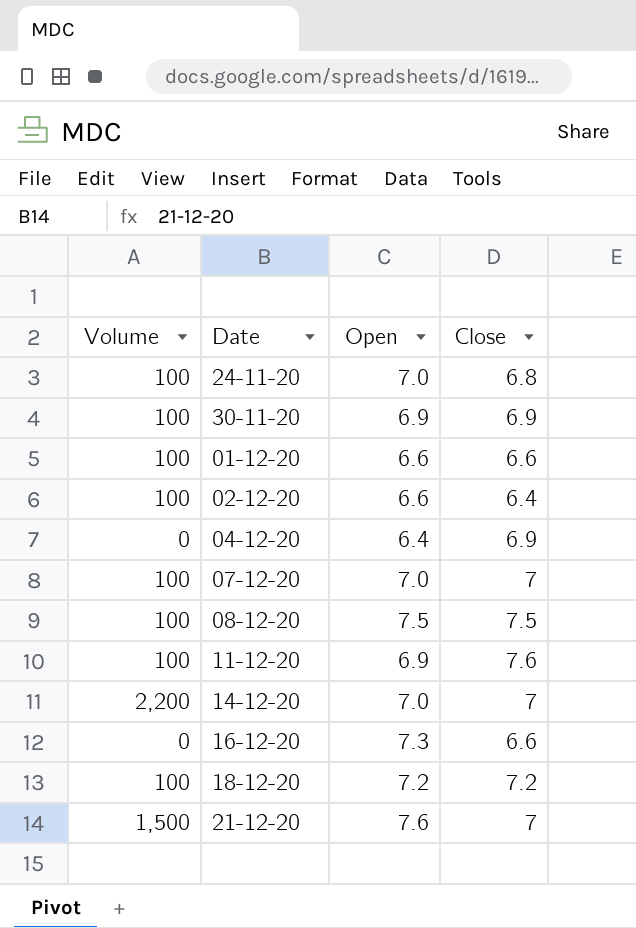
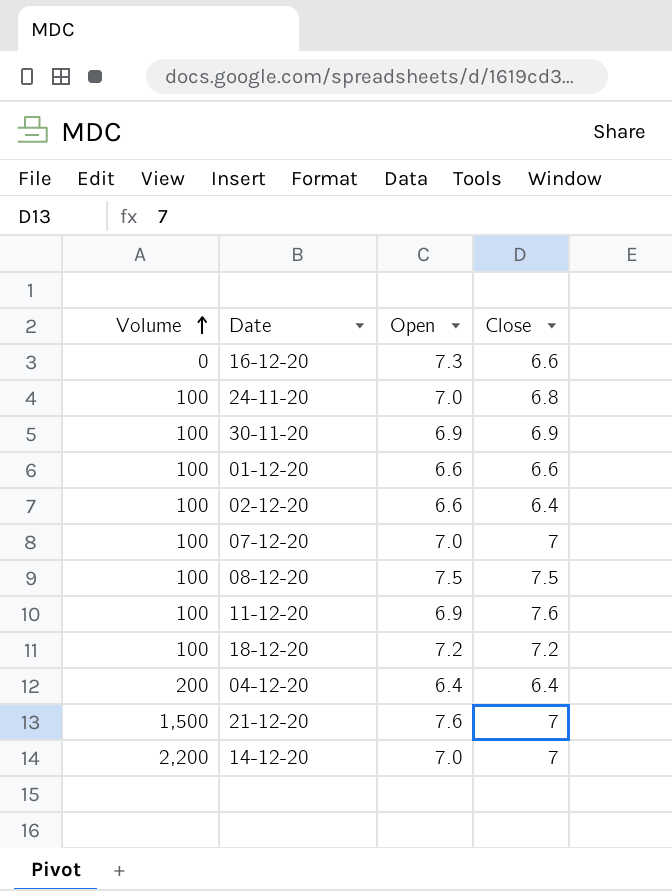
row order: none -> Volume ascending
04-12-20 | Volume: 0 -> 200
04-12-20 | Close: 6.9 -> 6.4

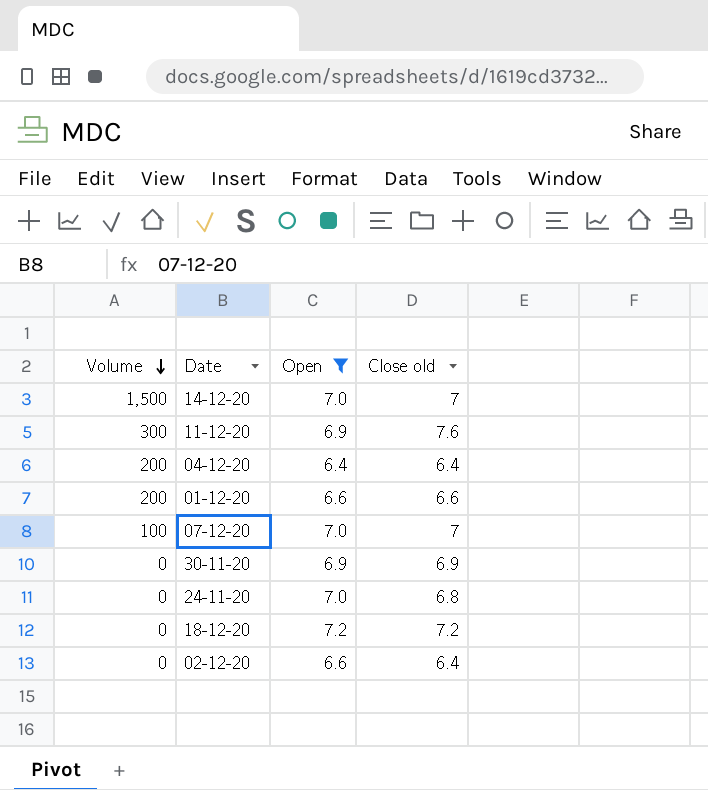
filter: none -> Open <= 7.2
row order: Volume ascending -> Volume descending
column name: Close -> Close old
14-12-20 | Volume: 2,200 -> 1,500
11-12-20 | Volume: 100 -> 300
01-12-20 | Volume: 100 -> 200
30-11-20 | Volume: 100 -> 0
24-11-20 | Volume: 100 -> 0
18-12-20 | Volume: 100 -> 0
02-12-20 | Volume: 100 -> 0

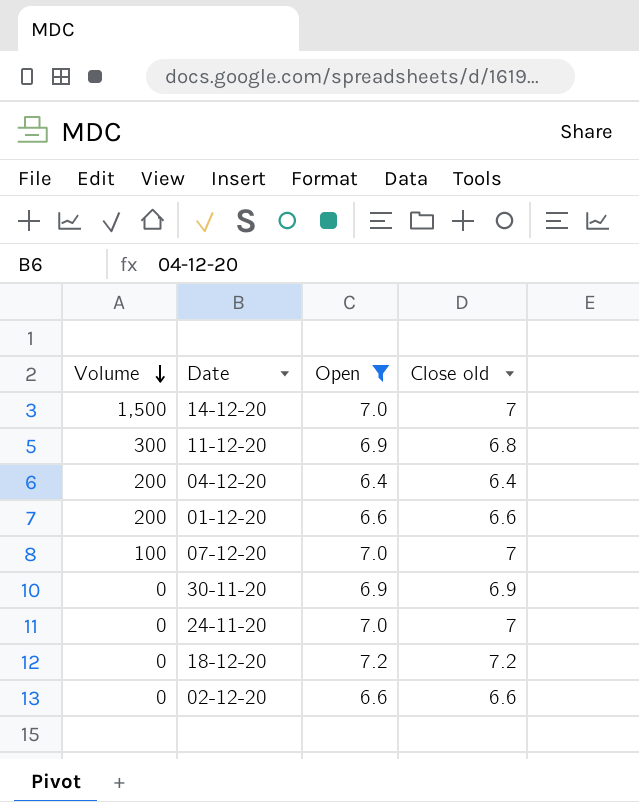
11-12-20 | Close old: 7.6 -> 6.8
24-11-20 | Close old: 6.8 -> 7
02-12-20 | Close old: 6.4 -> 6.6

